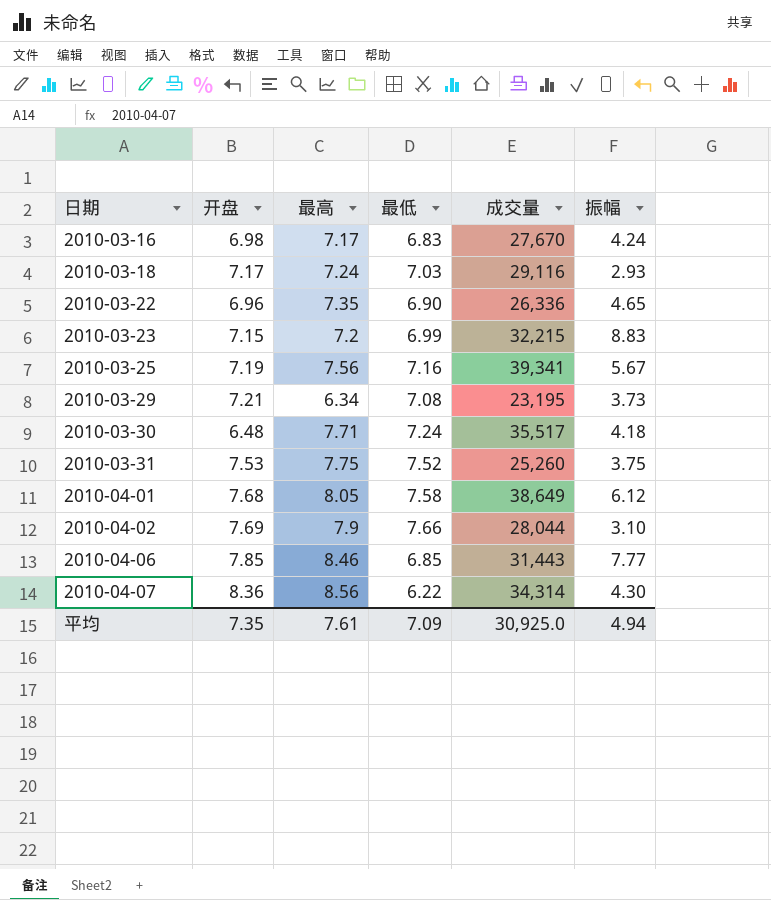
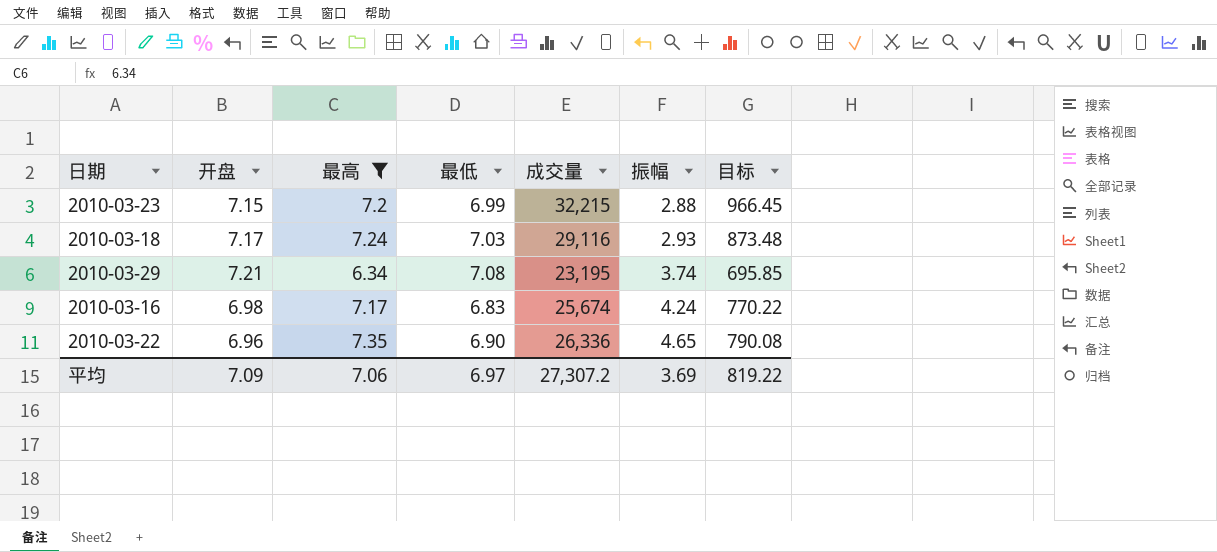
filter: none -> 最高 <= 7.35
row order: 日期 ascending -> 振幅 ascending
column 目标 | formula: none -> [成交量] * 0.03
2010-03-23 | 振幅: 8.83 -> 2.88
2010-03-29 | 振幅: 3.73 -> 3.74
2010-03-16 | 成交量: 27,670 -> 25,674
平均 | 开盘: 7.35 -> 7.09
平均 | 最高: 7.61 -> 7.06
平均 | 最低: 7.09 -> 6.97
平均 | 成交量: 30,925.0 -> 27,307.2
平均 | 振幅: 4.94 -> 3.69

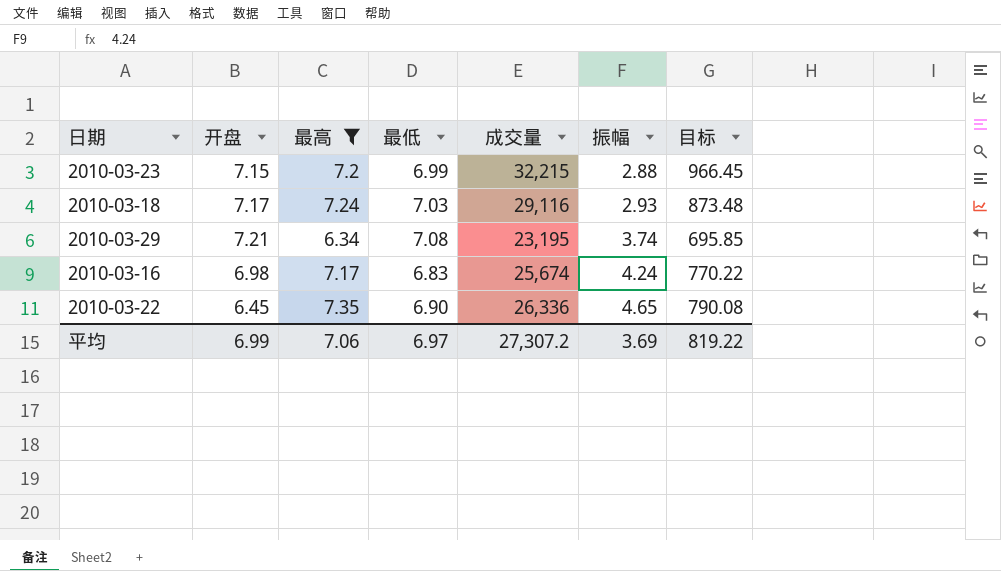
2010-03-22 | 开盘: 6.96 -> 6.45
平均 | 开盘: 7.09 -> 6.99

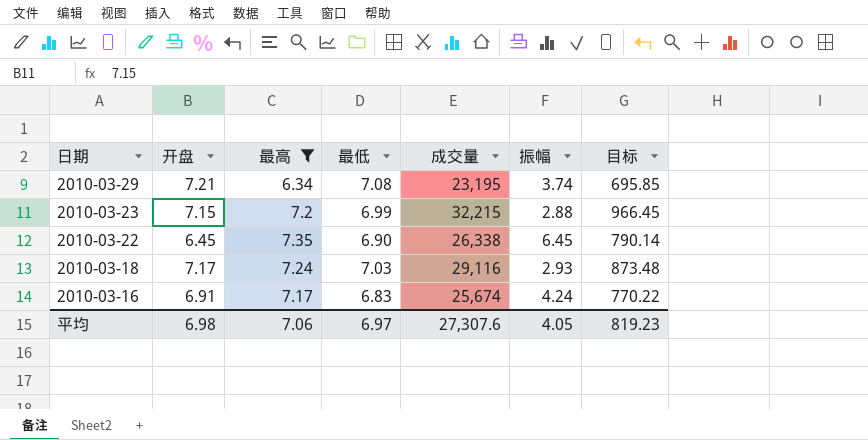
row order: 振幅 ascending -> 日期 descending
2010-03-22 | 成交量: 26,336 -> 26,338
2010-03-22 | 振幅: 4.65 -> 6.45
2010-03-22 | 目标: 790.08 -> 790.14
2010-03-16 | 开盘: 6.98 -> 6.91
平均 | 开盘: 6.99 -> 6.98
平均 | 成交量: 27,307.2 -> 27,307.6
平均 | 振幅: 3.69 -> 4.05
平均 | 目标: 819.22 -> 819.23

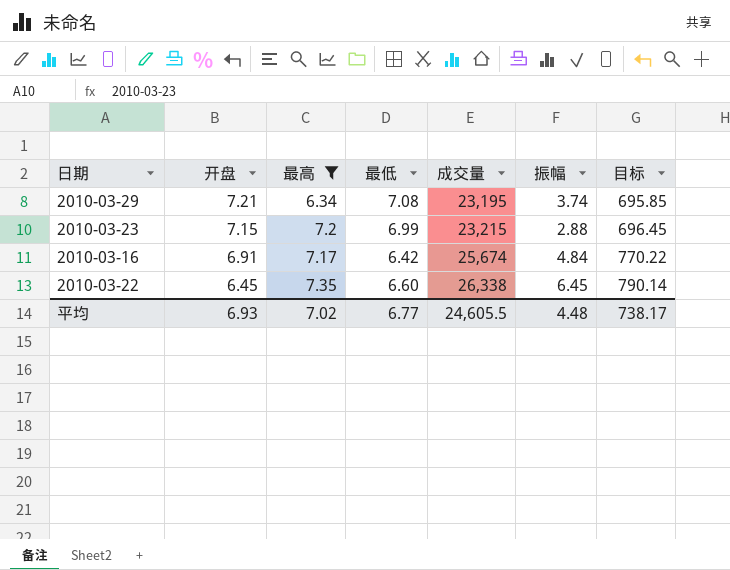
row order: 日期 descending -> 开盘 descending
row 2010-03-18: 7.17 | 7.24 | 7.03 | 29,116 | 2.93 | 873.48 -> none
2010-03-23 | 成交量: 32,215 -> 23,215
2010-03-23 | 目标: 966.45 -> 696.45
2010-03-16 | 最低: 6.83 -> 6.42
2010-03-16 | 振幅: 4.24 -> 4.84
2010-03-22 | 最低: 6.90 -> 6.60
平均 | 开盘: 6.98 -> 6.93
平均 | 最高: 7.06 -> 7.02
平均 | 最低: 6.97 -> 6.77
平均 | 成交量: 27,307.6 -> 24,605.5
平均 | 振幅: 4.05 -> 4.48
平均 | 目标: 819.23 -> 738.17

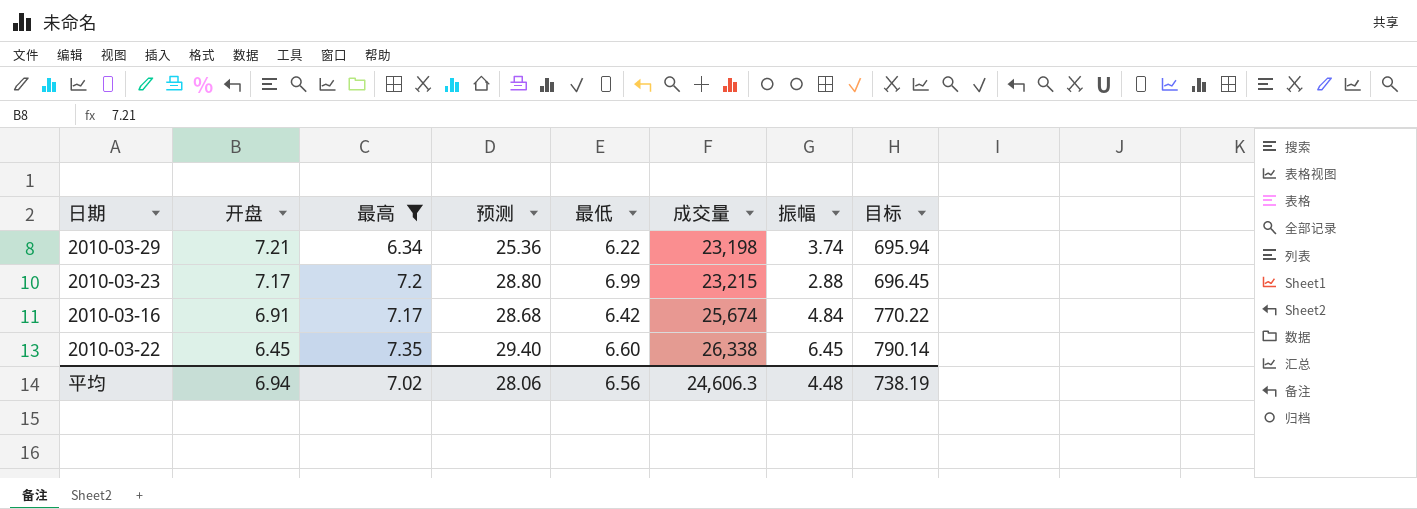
column 预测 | formula: none -> [最高] * 4
2010-03-29 | 最低: 7.08 -> 6.22
2010-03-29 | 成交量: 23,195 -> 23,198
2010-03-29 | 目标: 695.85 -> 695.94
2010-03-23 | 开盘: 7.15 -> 7.17
平均 | 开盘: 6.93 -> 6.94
平均 | 最低: 6.77 -> 6.56
平均 | 成交量: 24,605.5 -> 24,606.3
平均 | 目标: 738.17 -> 738.19

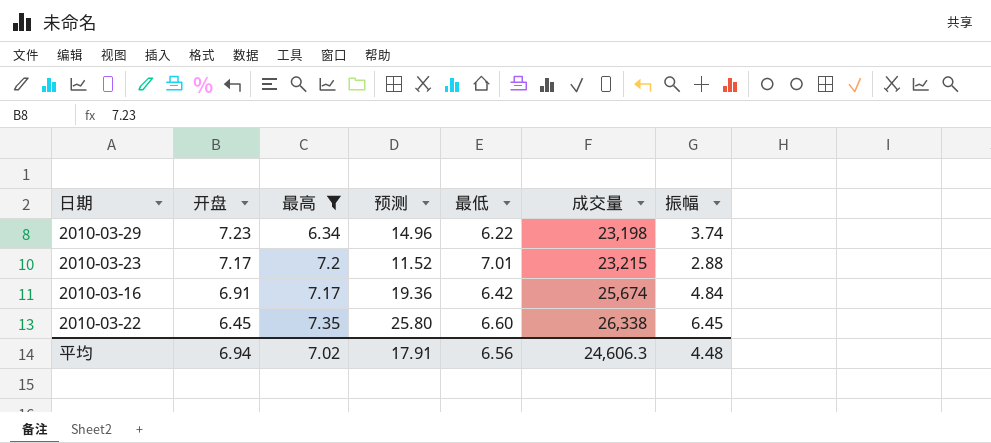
column 目标 | formula: [成交量] * 0.03 -> none
column 预测 | formula: [最高] * 4 -> [振幅] * 4
2010-03-29 | 开盘: 7.21 -> 7.23
2010-03-23 | 最低: 6.99 -> 7.01
平均 | 预测: 28.06 -> 17.91

